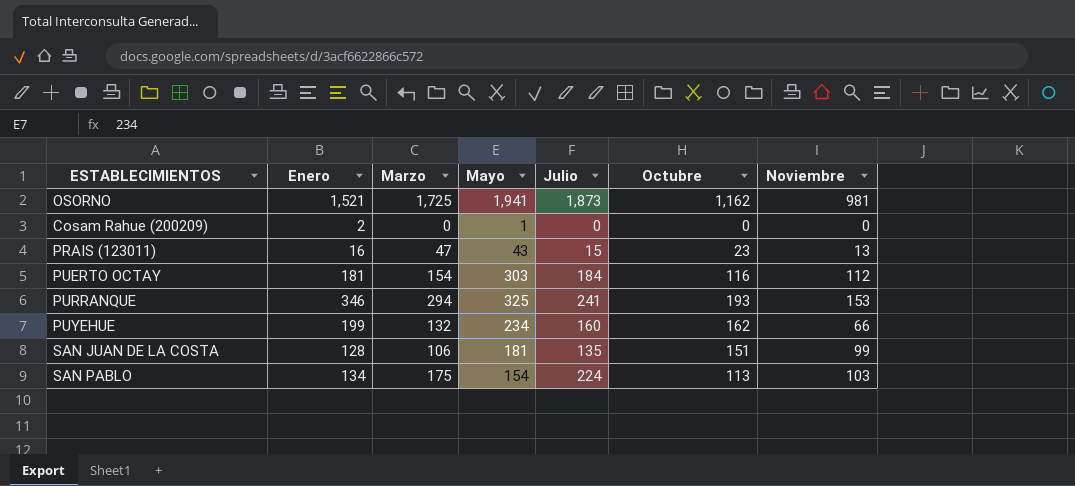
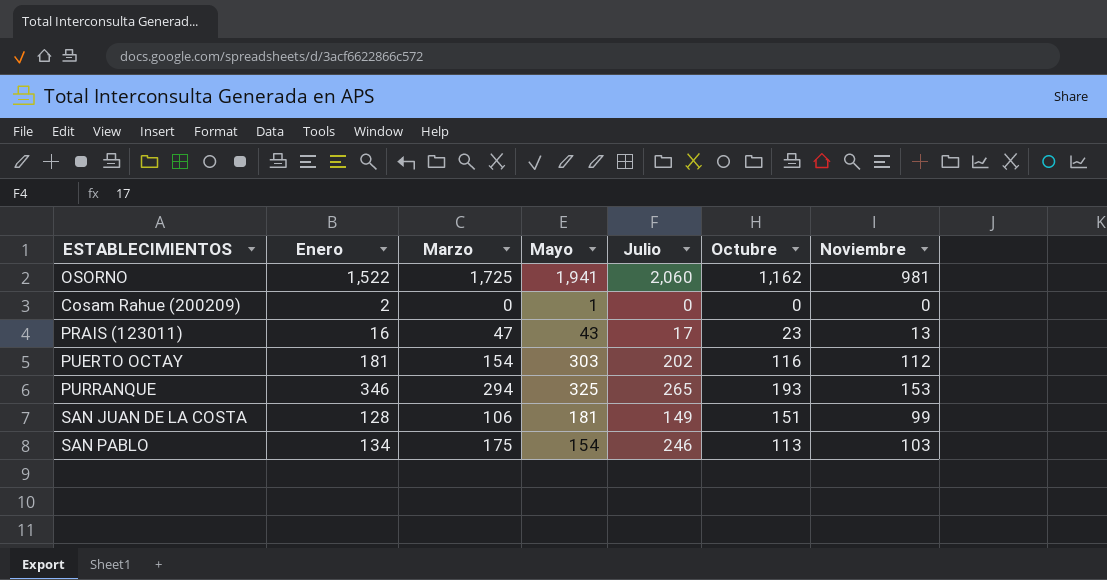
row PUYEHUE: 199 | 132 | 234 | 160 | 162 | 66 -> none
OSORNO | Enero: 1,521 -> 1,522
OSORNO | Julio: 1,873 -> 2,060
PRAIS (123011) | Julio: 15 -> 17
PUERTO OCTAY | Julio: 184 -> 202
PURRANQUE | Julio: 241 -> 265
SAN JUAN DE LA COSTA | Julio: 135 -> 149
SAN PABLO | Julio: 224 -> 246

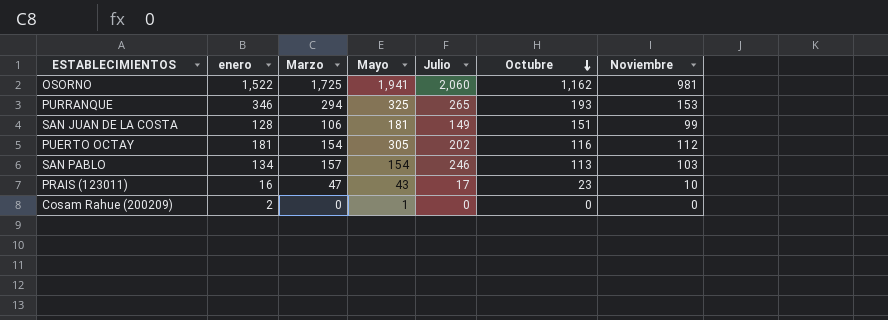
row order: none -> Octubre descending
column name: Enero -> enero
PUERTO OCTAY | Mayo: 303 -> 305
SAN PABLO | Marzo: 175 -> 157
PRAIS (123011) | Noviembre: 13 -> 10

